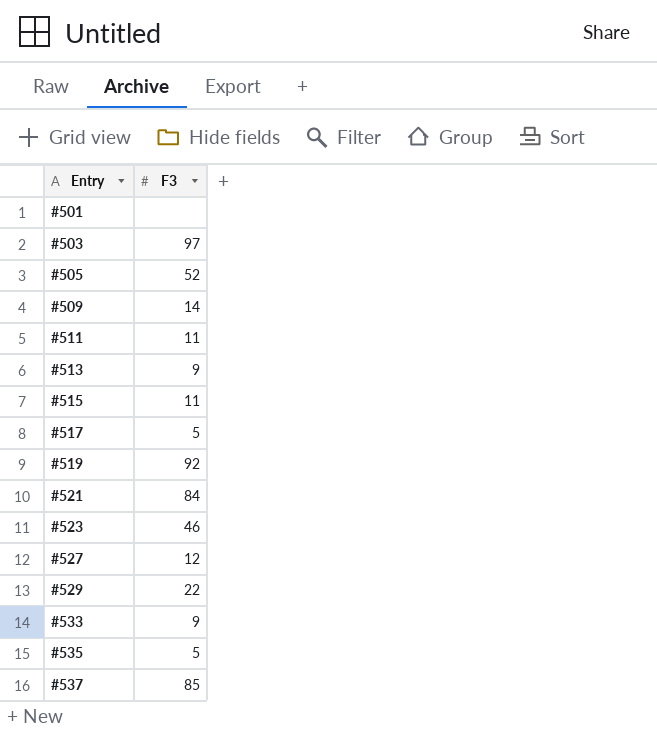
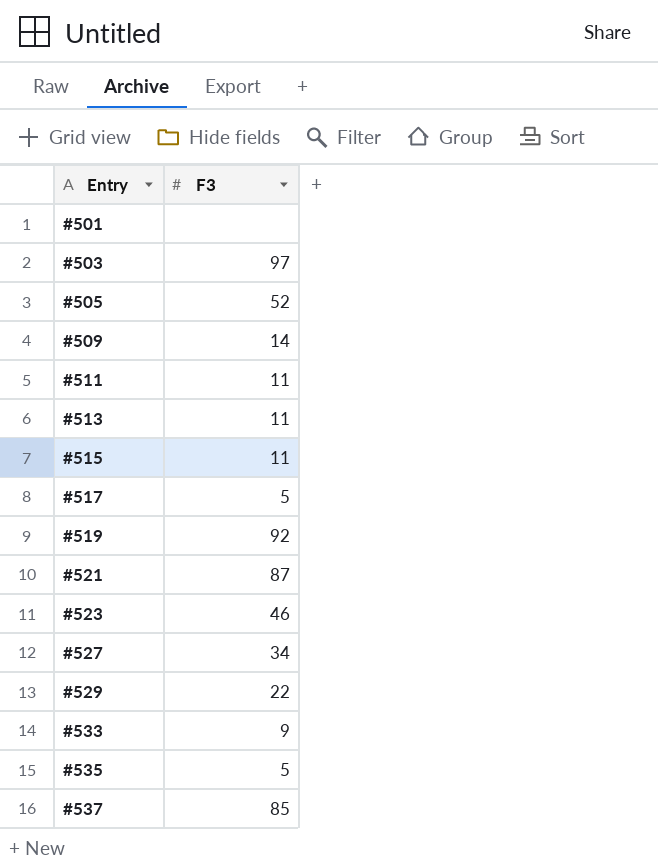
#513 | F3: 9 -> 11
#521 | F3: 84 -> 87
#527 | F3: 12 -> 34

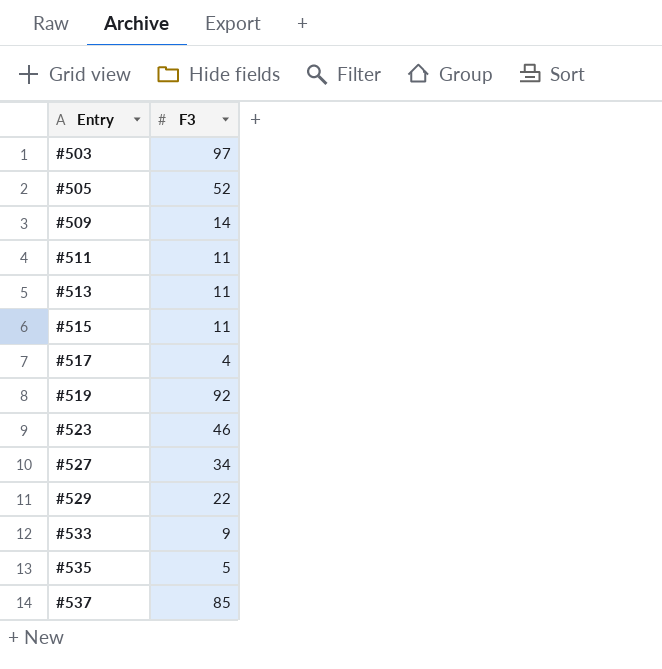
row #501: none -> none
row #521: 87 -> none
#517 | F3: 5 -> 4

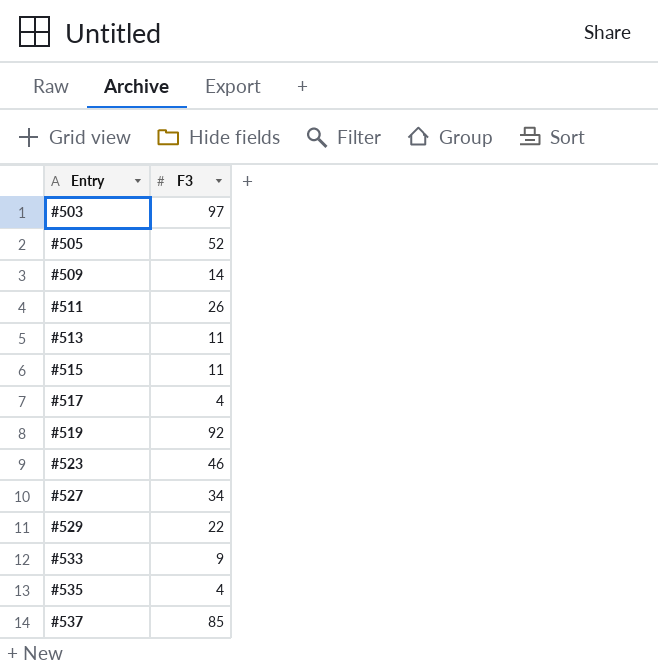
#511 | F3: 11 -> 26
#535 | F3: 5 -> 4

